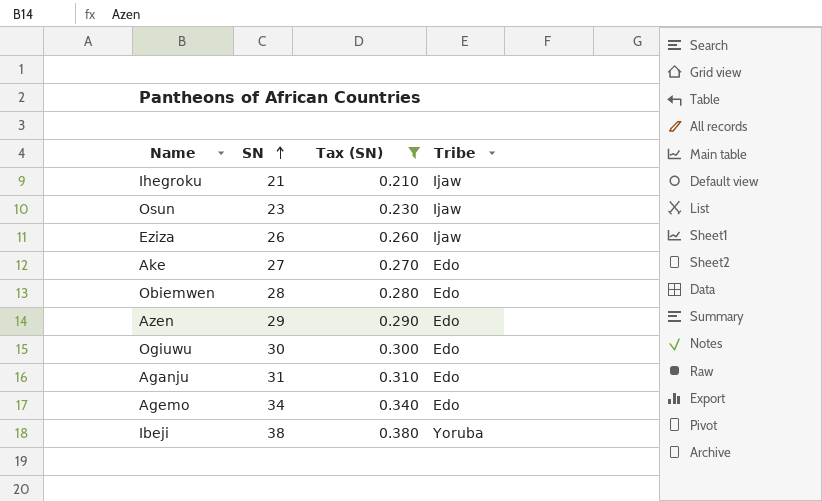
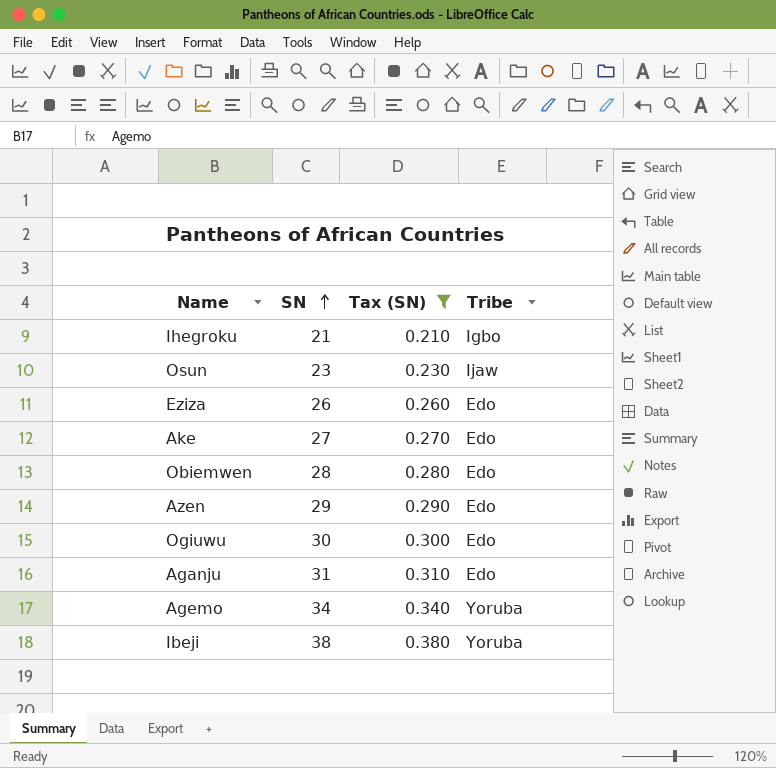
Ihegroku | Tribe: Ijaw -> Igbo
Eziza | Tribe: Ijaw -> Edo
Agemo | Tribe: Edo -> Yoruba

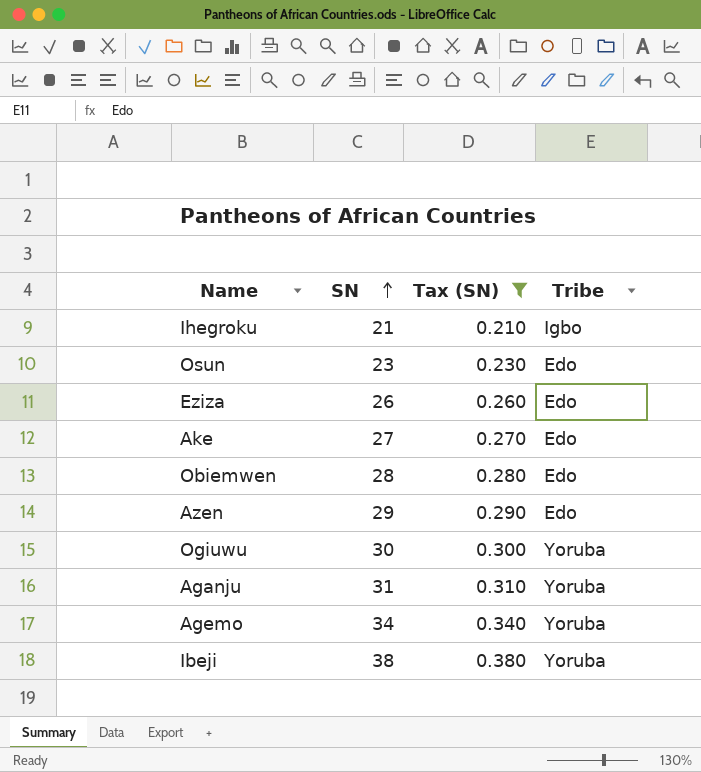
Osun | Tribe: Ijaw -> Edo
Ogiuwu | Tribe: Edo -> Yoruba
Aganju | Tribe: Edo -> Yoruba

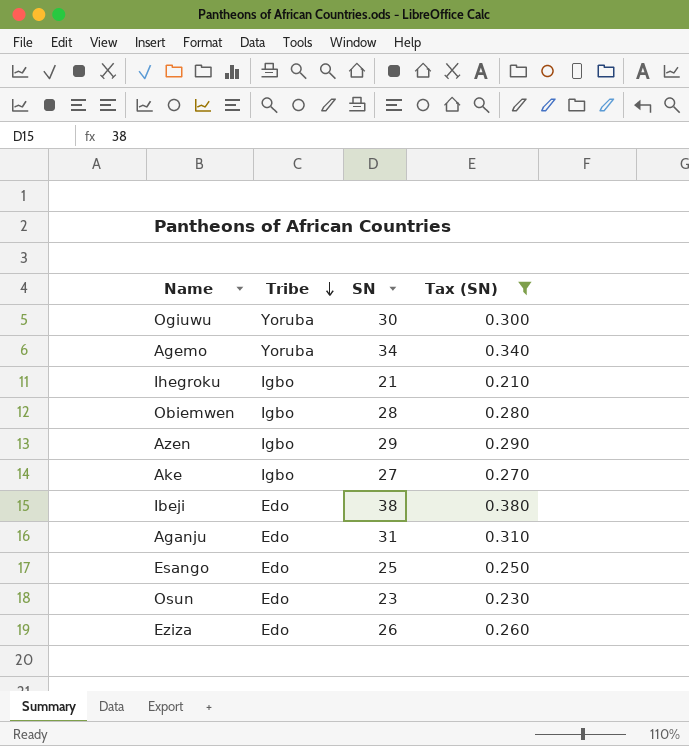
row order: SN ascending -> Tribe descending
column Tribe | position: 4 -> 2
Obiemwen | Tribe: Edo -> Igbo
Azen | Tribe: Edo -> Igbo
Ake | Tribe: Edo -> Igbo
Ibeji | Tribe: Yoruba -> Edo
Aganju | Tribe: Yoruba -> Edo
row Esango: none -> Edo | 25 | 0.250

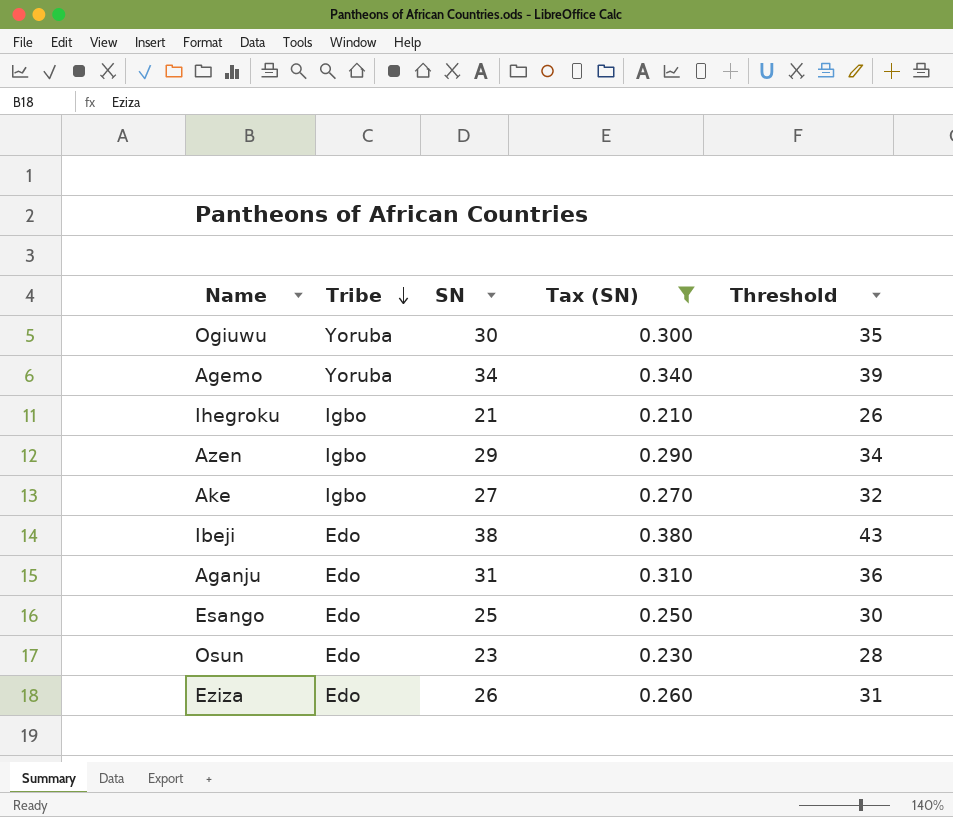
column Threshold | formula: none -> [SN] + 5
row Obiemwen: Igbo | 28 | 0.280 -> none

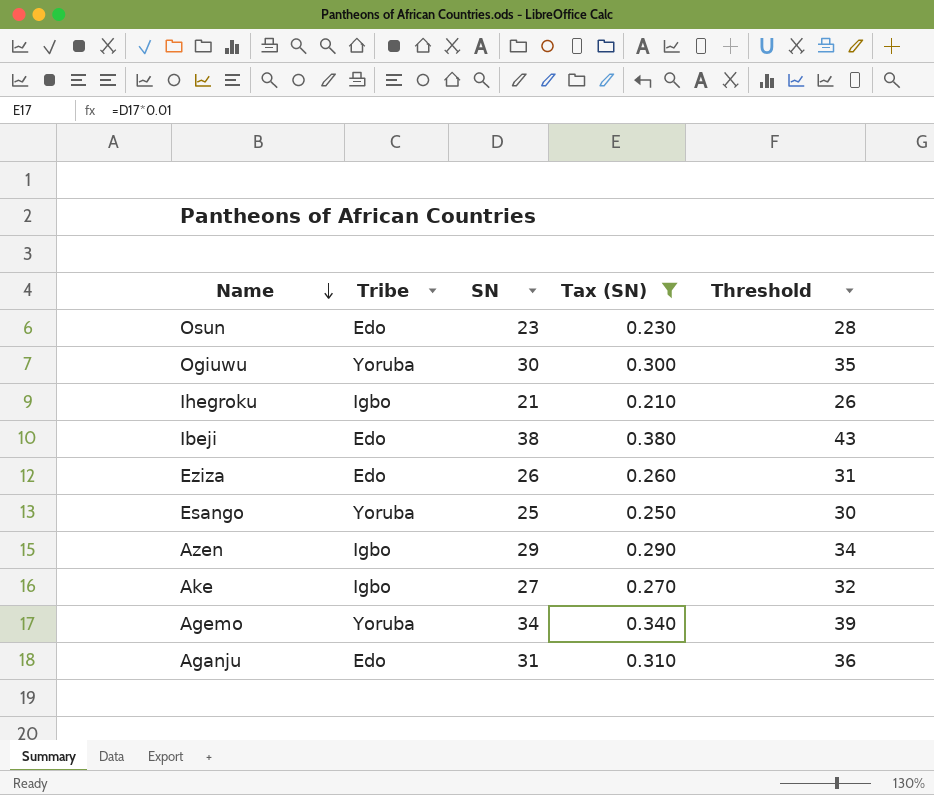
row order: Tribe descending -> Name descending
Esango | Tribe: Edo -> Yoruba

